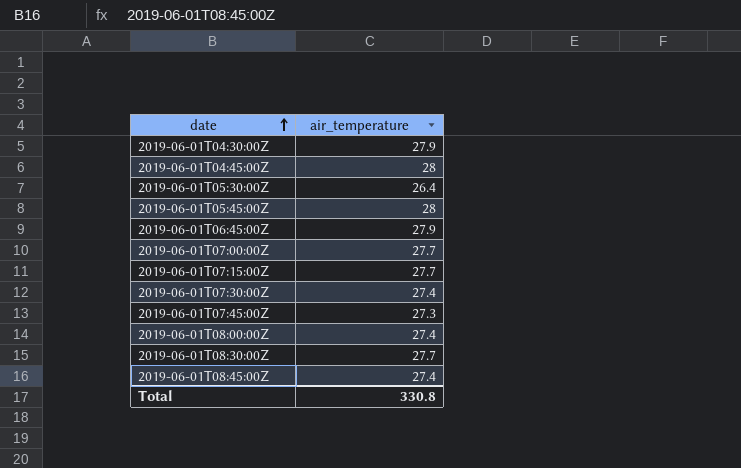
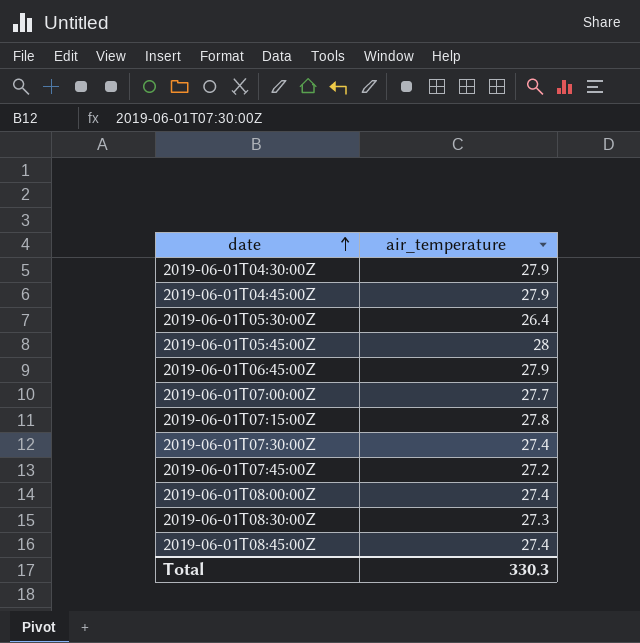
2019-06-01T04:45:00Z | air_temperature: 28 -> 27.9
2019-06-01T07:15:00Z | air_temperature: 27.7 -> 27.8
2019-06-01T07:45:00Z | air_temperature: 27.3 -> 27.2
2019-06-01T08:30:00Z | air_temperature: 27.7 -> 27.3
Total | air_temperature: 330.8 -> 330.3

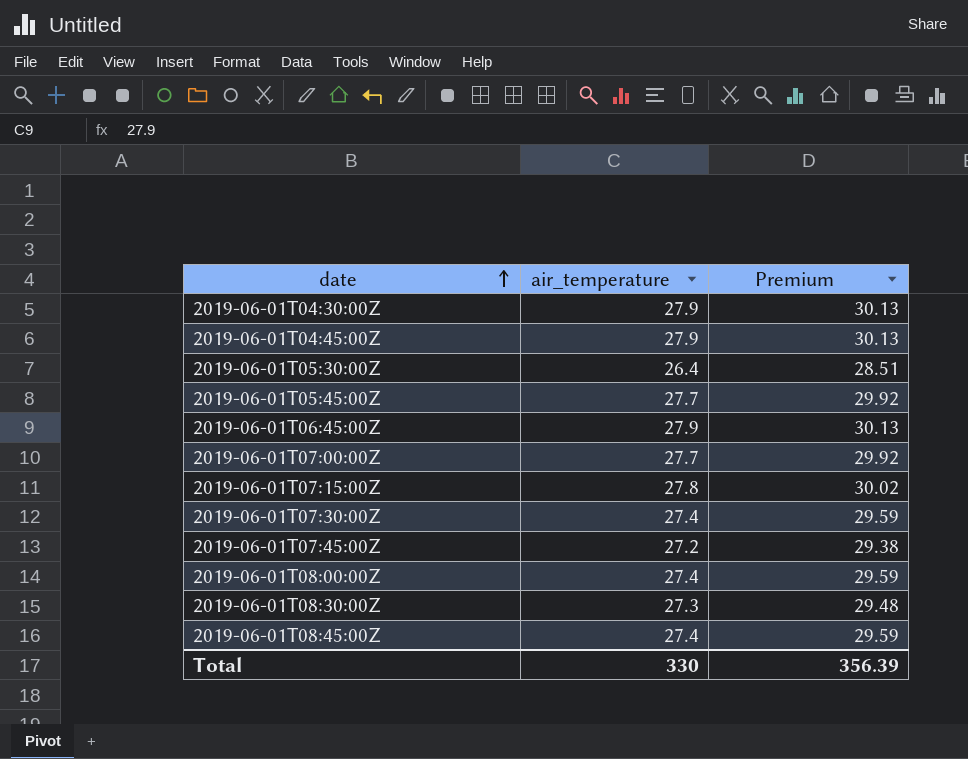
column Premium | formula: none -> [air_temperature] * 1.08
2019-06-01T05:45:00Z | air_temperature: 28 -> 27.7
Total | air_temperature: 330.3 -> 330

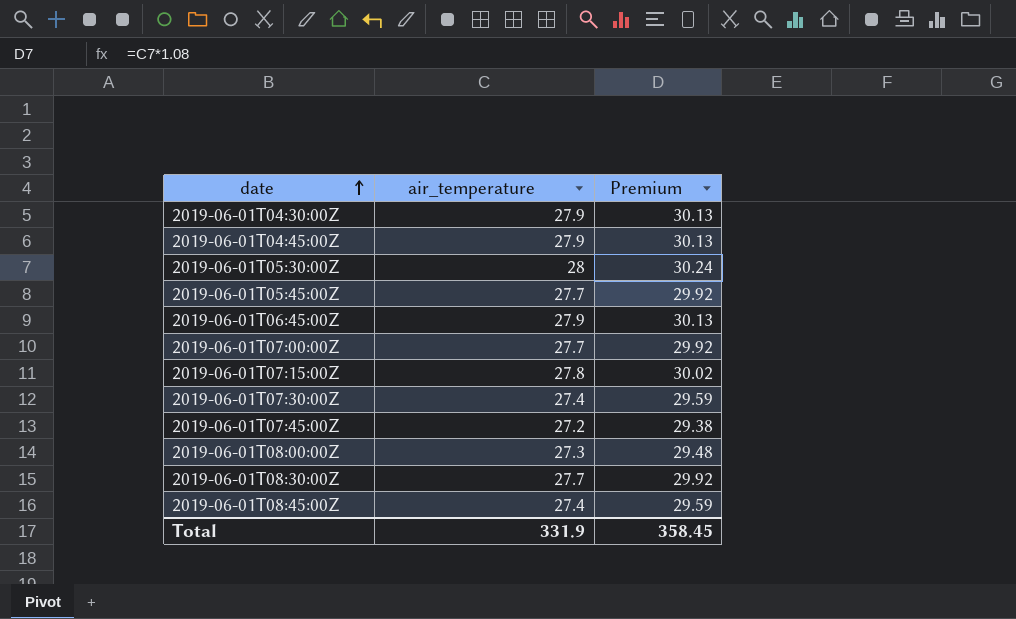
2019-06-01T05:30:00Z | air_temperature: 26.4 -> 28
2019-06-01T05:30:00Z | Premium: 28.51 -> 30.24
2019-06-01T08:00:00Z | air_temperature: 27.4 -> 27.3
2019-06-01T08:00:00Z | Premium: 29.59 -> 29.48
2019-06-01T08:30:00Z | air_temperature: 27.3 -> 27.7
2019-06-01T08:30:00Z | Premium: 29.48 -> 29.92
Total | air_temperature: 330 -> 331.9
Total | Premium: 356.39 -> 358.45

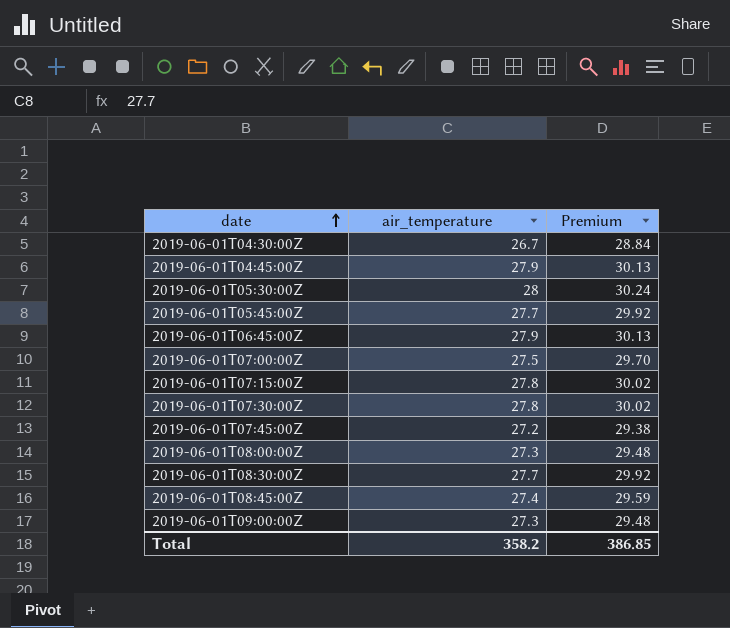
2019-06-01T04:30:00Z | air_temperature: 27.9 -> 26.7
2019-06-01T04:30:00Z | Premium: 30.13 -> 28.84
2019-06-01T07:00:00Z | air_temperature: 27.7 -> 27.5
2019-06-01T07:00:00Z | Premium: 29.92 -> 29.70
2019-06-01T07:30:00Z | air_temperature: 27.4 -> 27.8
2019-06-01T07:30:00Z | Premium: 29.59 -> 30.02
row 2019-06-01T09:00:00Z: none -> 27.3 | 29.48
Total | air_temperature: 331.9 -> 358.2
Total | Premium: 358.45 -> 386.85

